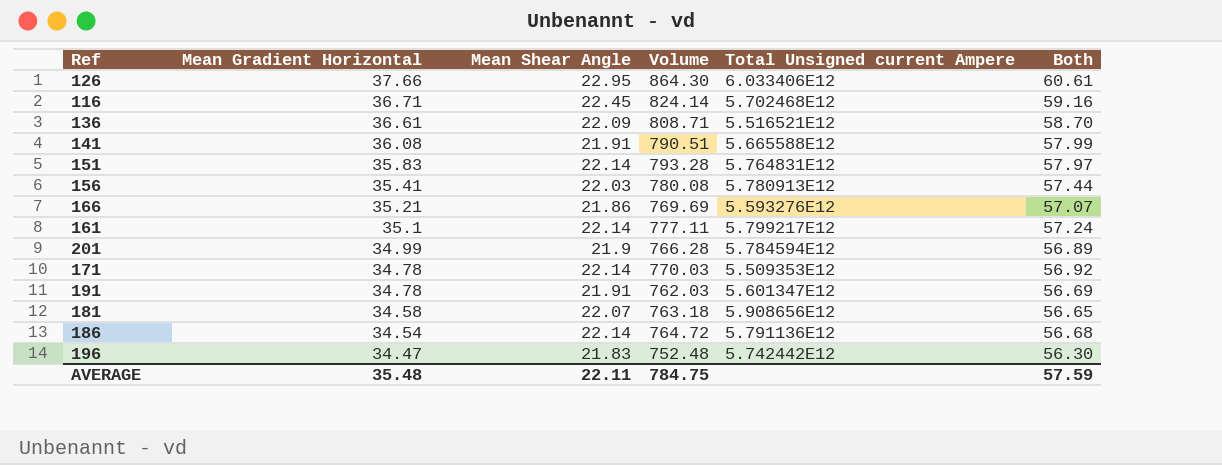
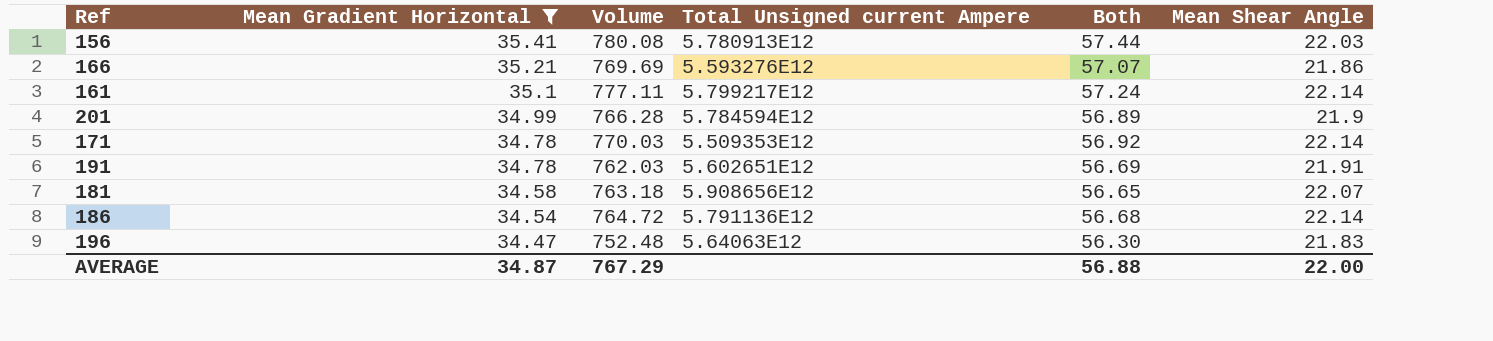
filter: none -> Mean Gradient Horizontal <= 35.41
column Mean Shear Angle | position: 3 -> 6
191 | Total Unsigned current Ampere: 5.601347E12 -> 5.602651E12
196 | Total Unsigned current Ampere: 5.742442E12 -> 5.64063E12
AVERAGE | Mean Gradient Horizontal: 35.48 -> 34.87
AVERAGE | Volume: 784.75 -> 767.29
AVERAGE | Both: 57.59 -> 56.88
AVERAGE | Mean Shear Angle: 22.11 -> 22.00

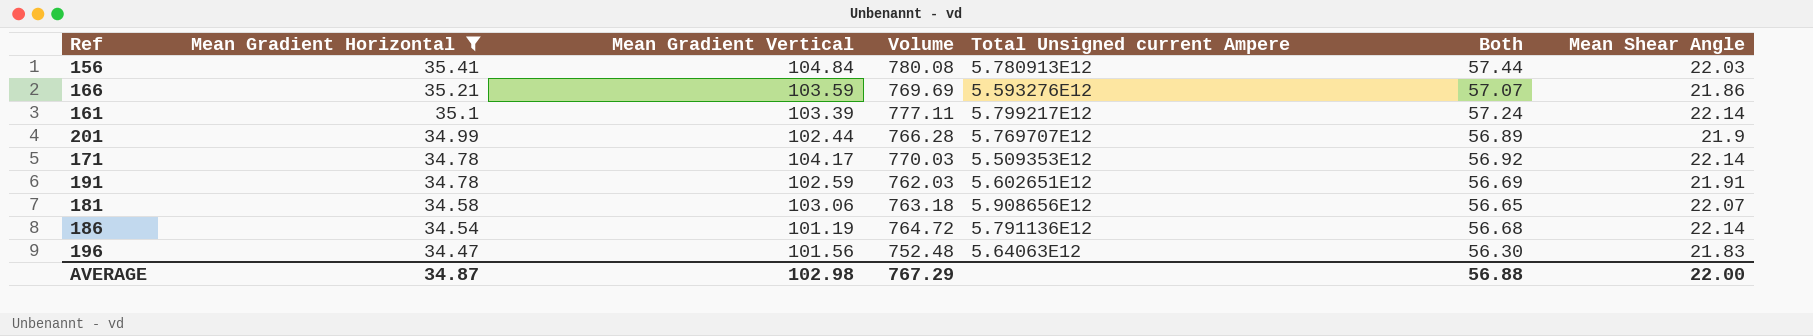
column Mean Gradient Vertical | position: none -> 3
201 | Total Unsigned current Ampere: 5.784594E12 -> 5.769707E12

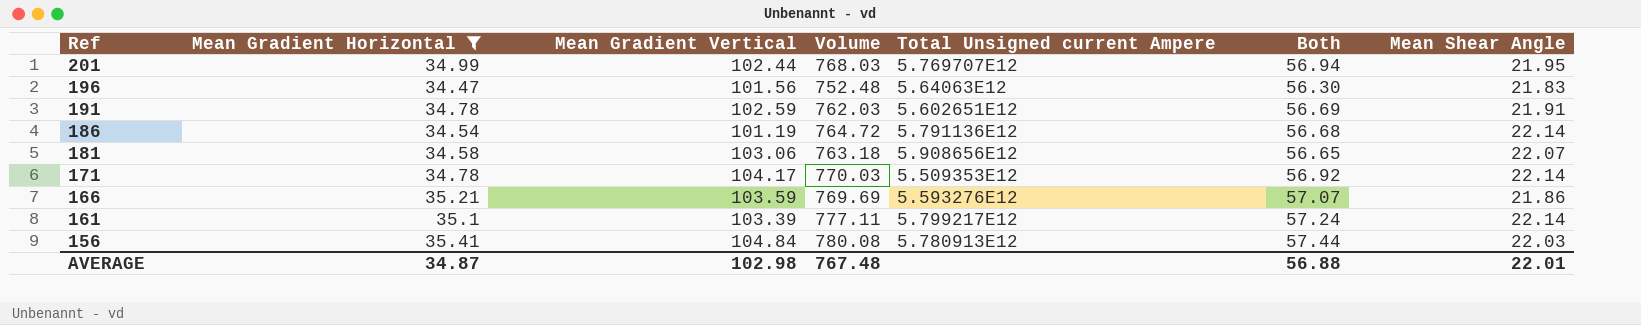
row order: Mean Gradient Horizontal descending -> Ref descending
201 | Volume: 766.28 -> 768.03
201 | Both: 56.89 -> 56.94
201 | Mean Shear Angle: 21.9 -> 21.95
AVERAGE | Volume: 767.29 -> 767.48
AVERAGE | Mean Shear Angle: 22.00 -> 22.01

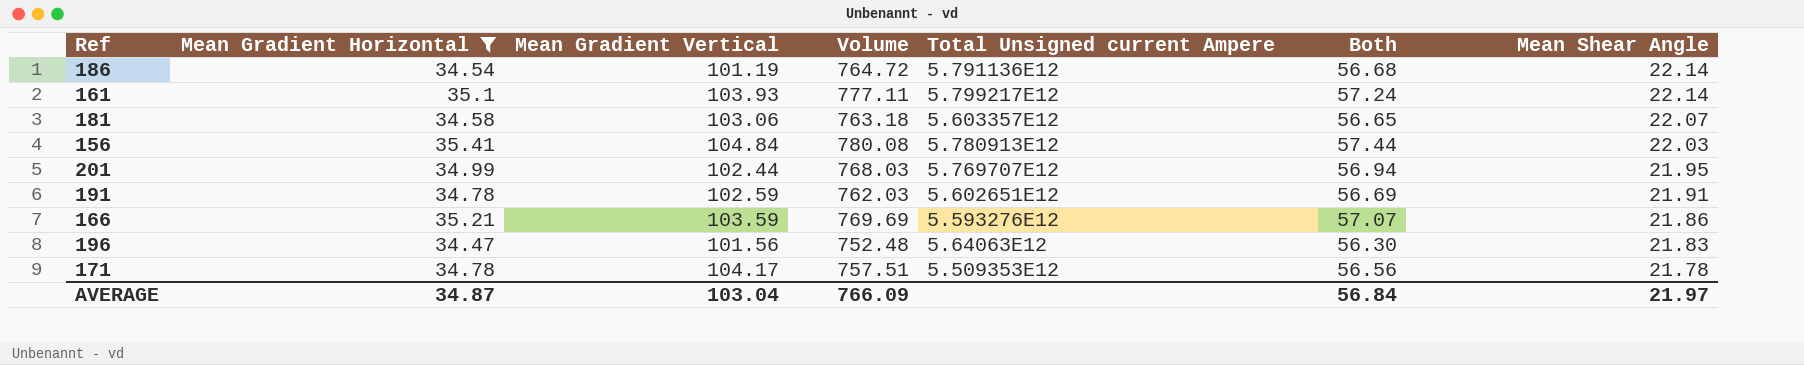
row order: Ref descending -> Mean Shear Angle descending
161 | Mean Gradient Vertical: 103.39 -> 103.93
181 | Total Unsigned current Ampere: 5.908656E12 -> 5.603357E12
171 | Volume: 770.03 -> 757.51
171 | Both: 56.92 -> 56.56
171 | Mean Shear Angle: 22.14 -> 21.78
AVERAGE | Mean Gradient Vertical: 102.98 -> 103.04
AVERAGE | Volume: 767.48 -> 766.09
AVERAGE | Both: 56.88 -> 56.84
AVERAGE | Mean Shear Angle: 22.01 -> 21.97

